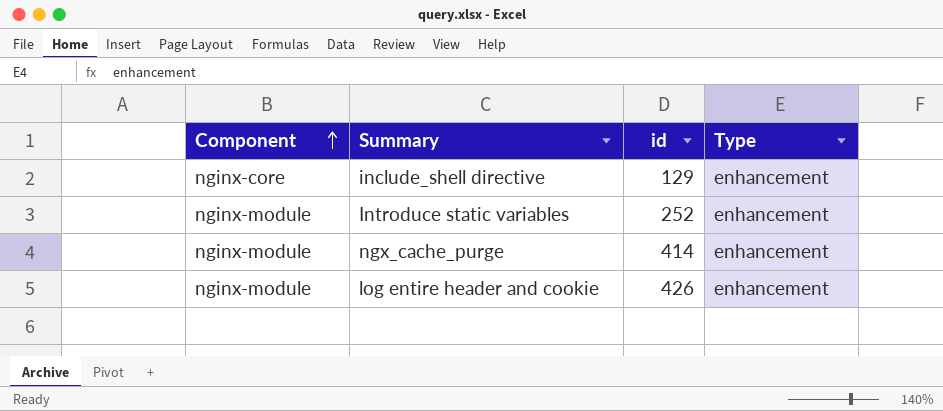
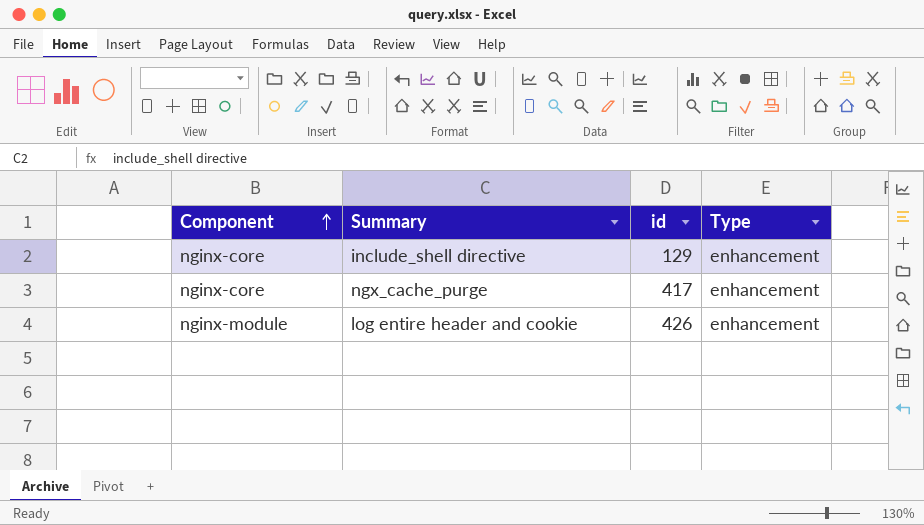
row Introduce static variables: nginx-module | 252 | enhancement -> none
ngx_cache_purge | Component: nginx-module -> nginx-core
ngx_cache_purge | id: 414 -> 417

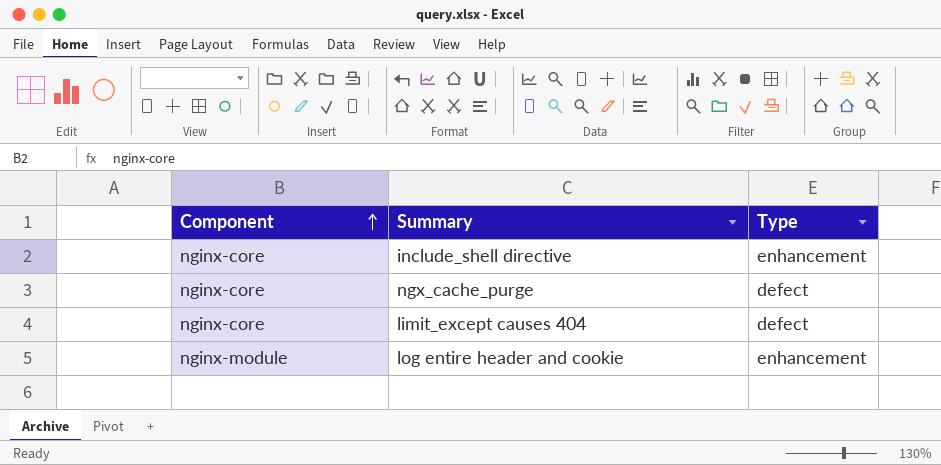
column id | position: 3 -> none
ngx_cache_purge | Type: enhancement -> defect
row limit_except causes 404: none -> nginx-core | defect

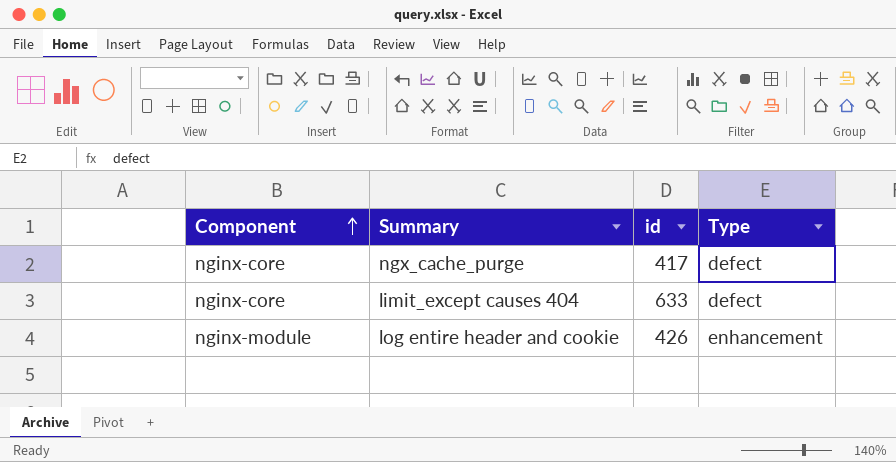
column id | position: none -> 3
row include_shell directive: nginx-core | enhancement -> none

